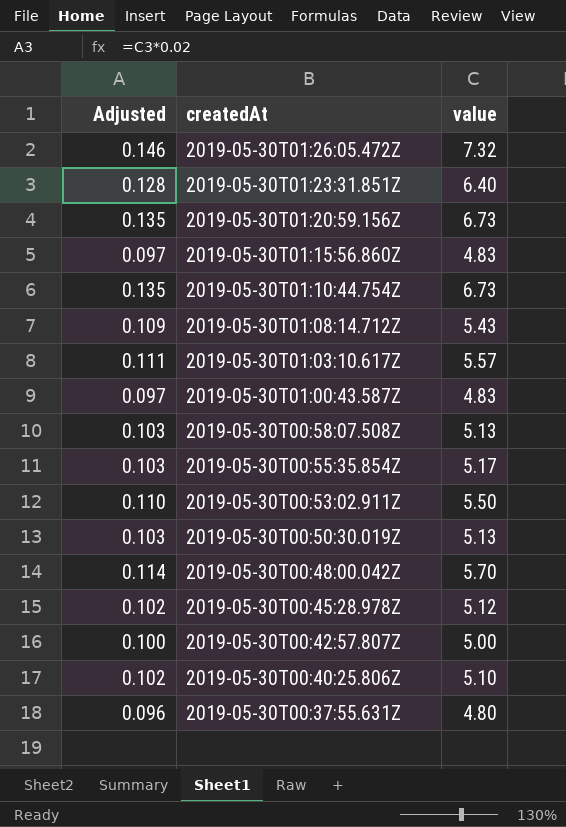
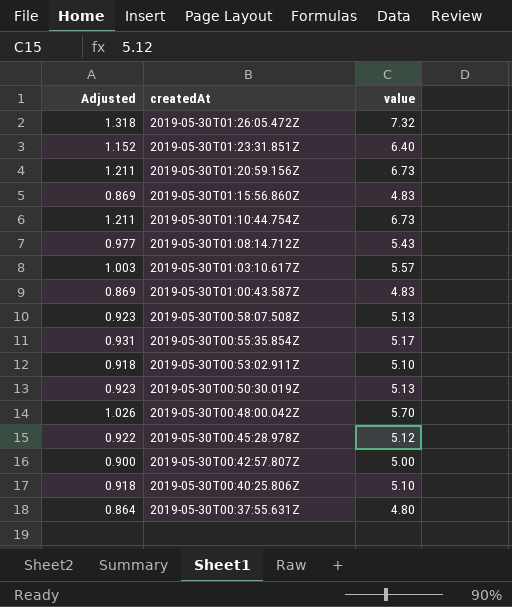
column Adjusted | formula: [value] * 0.02 -> [value] * 0.18
2019-05-30T00:53:02.911Z | value: 5.50 -> 5.10

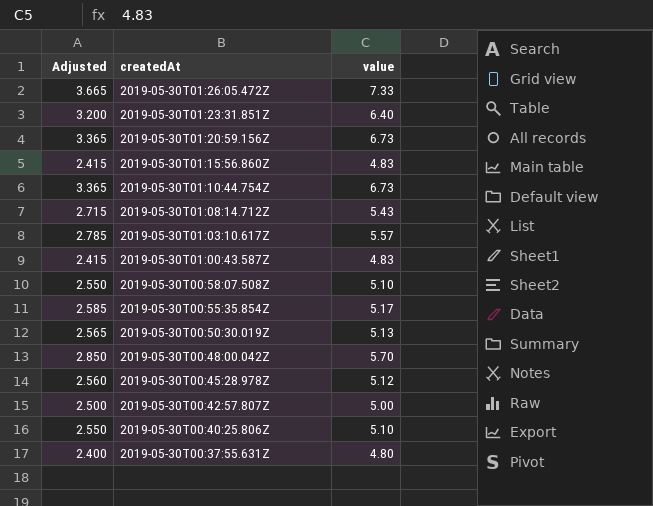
column Adjusted | formula: [value] * 0.18 -> [value] * 0.5
row 2019-05-30T00:53:02.911Z: 0.918 | 5.10 -> none
2019-05-30T01:26:05.472Z | value: 7.32 -> 7.33
2019-05-30T00:58:07.508Z | value: 5.13 -> 5.10

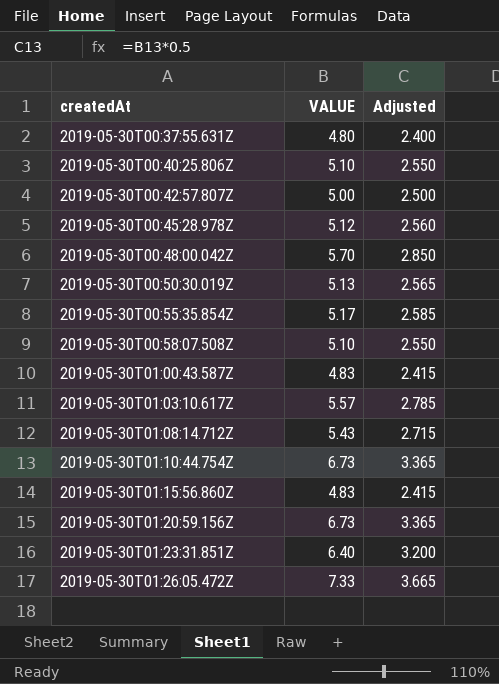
row order: createdAt descending -> createdAt ascending
column name: value -> VALUE
column Adjusted | position: 1 -> 3

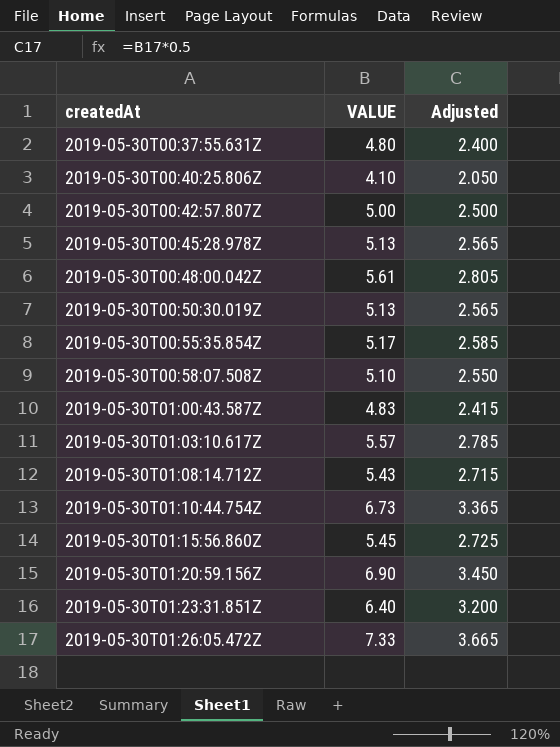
2019-05-30T00:40:25.806Z | VALUE: 5.10 -> 4.10
2019-05-30T00:40:25.806Z | Adjusted: 2.550 -> 2.050
2019-05-30T00:45:28.978Z | VALUE: 5.12 -> 5.13
2019-05-30T00:45:28.978Z | Adjusted: 2.560 -> 2.565
2019-05-30T00:48:00.042Z | VALUE: 5.70 -> 5.61
2019-05-30T00:48:00.042Z | Adjusted: 2.850 -> 2.805
2019-05-30T01:15:56.860Z | VALUE: 4.83 -> 5.45
2019-05-30T01:15:56.860Z | Adjusted: 2.415 -> 2.725
2019-05-30T01:20:59.156Z | VALUE: 6.73 -> 6.90
2019-05-30T01:20:59.156Z | Adjusted: 3.365 -> 3.450

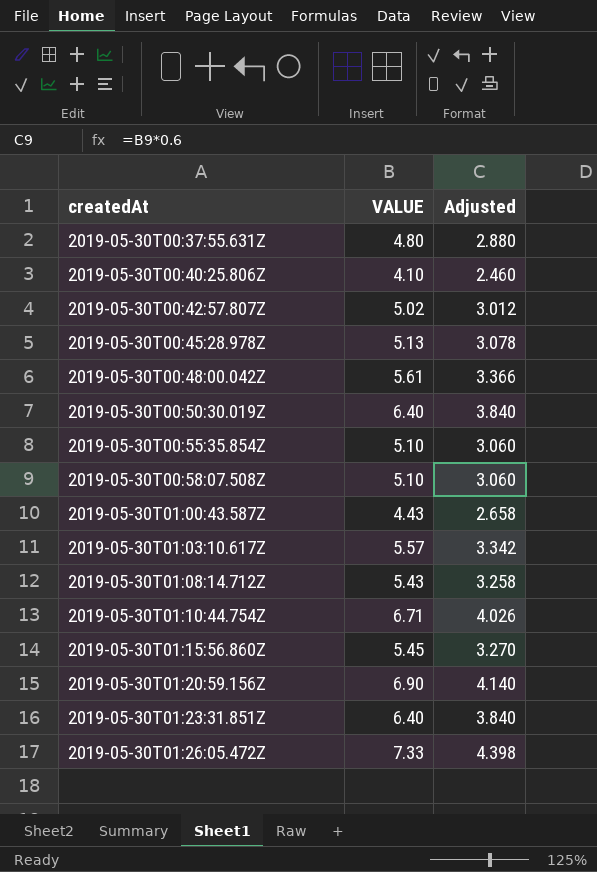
column Adjusted | formula: [VALUE] * 0.5 -> [VALUE] * 0.6
2019-05-30T00:42:57.807Z | VALUE: 5.00 -> 5.02
2019-05-30T00:50:30.019Z | VALUE: 5.13 -> 6.40
2019-05-30T00:55:35.854Z | VALUE: 5.17 -> 5.10
2019-05-30T01:00:43.587Z | VALUE: 4.83 -> 4.43
2019-05-30T01:10:44.754Z | VALUE: 6.73 -> 6.71

